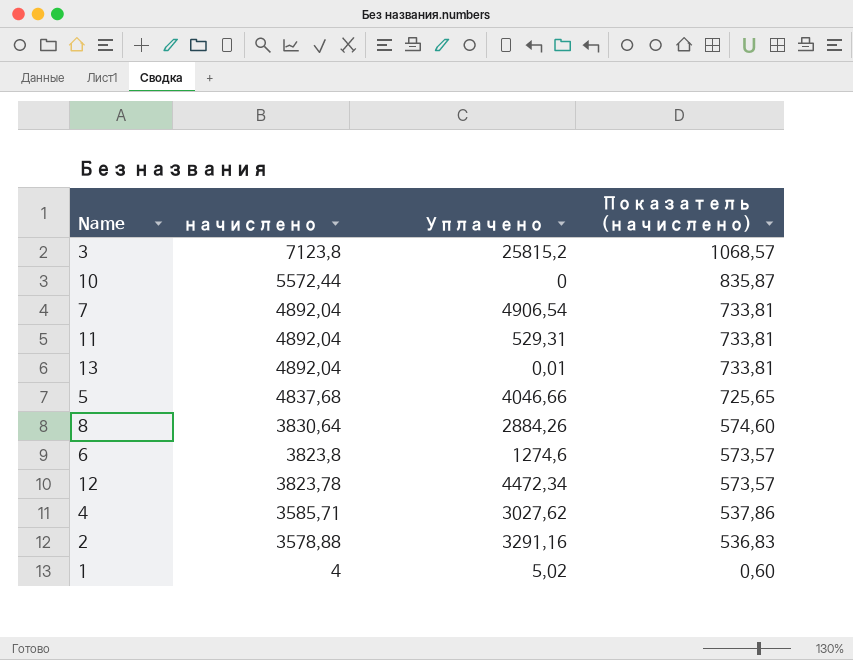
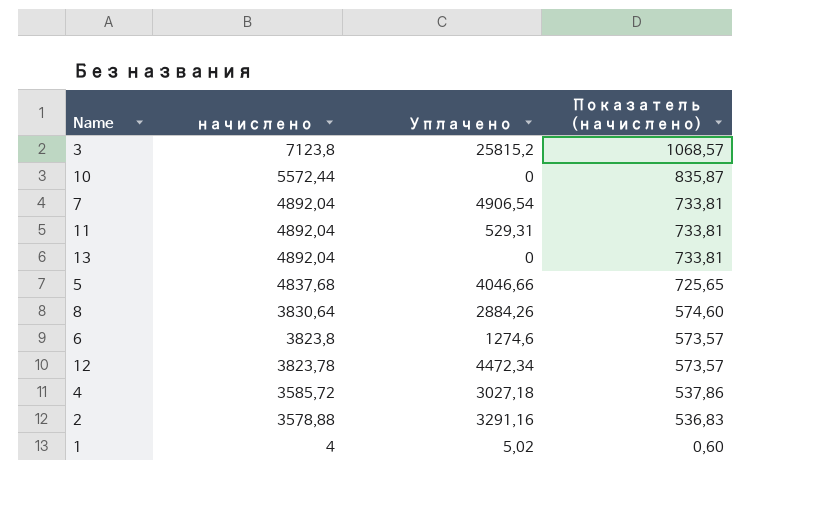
13 | Уплачено: 0,01 -> 0
4 | начислено: 3585,71 -> 3585,72
4 | Уплачено: 3027,62 -> 3027,18

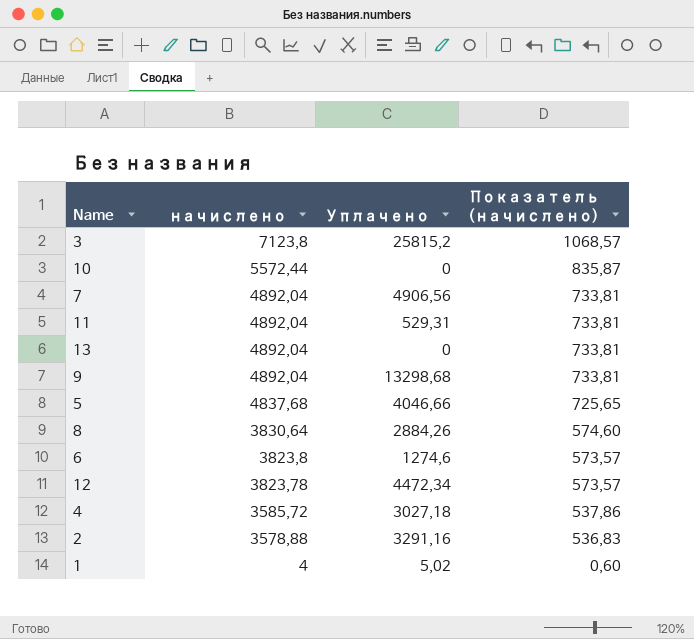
7 | Уплачено: 4906,54 -> 4906,56
row 9: none -> 4892,04 | 13298,68 | 733,81

